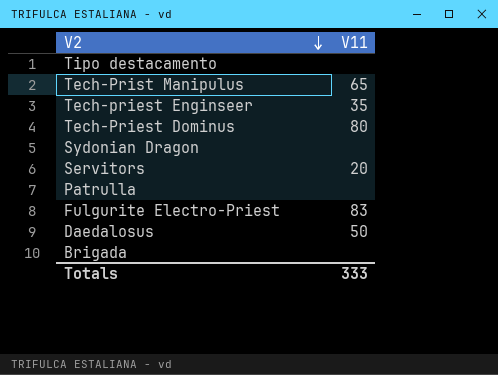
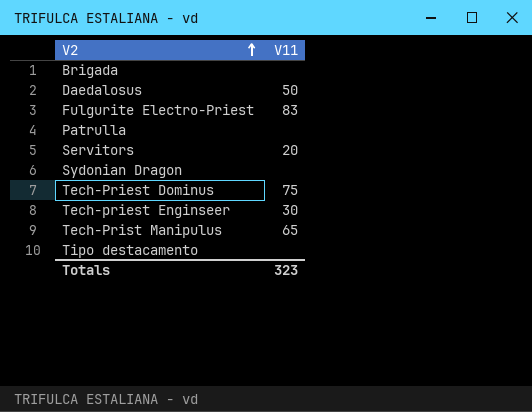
row order: V2 descending -> V2 ascending
Tech-Priest Dominus | V11: 80 -> 75
Tech-priest Enginseer | V11: 35 -> 30
Totals | V11: 333 -> 323

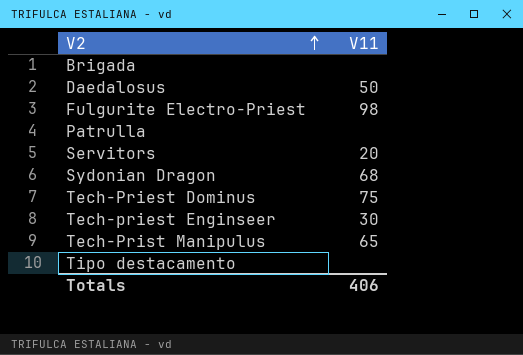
Fulgurite Electro-Priest | V11: 83 -> 98
Sydonian Dragon | V11: none -> 68
Totals | V11: 323 -> 406

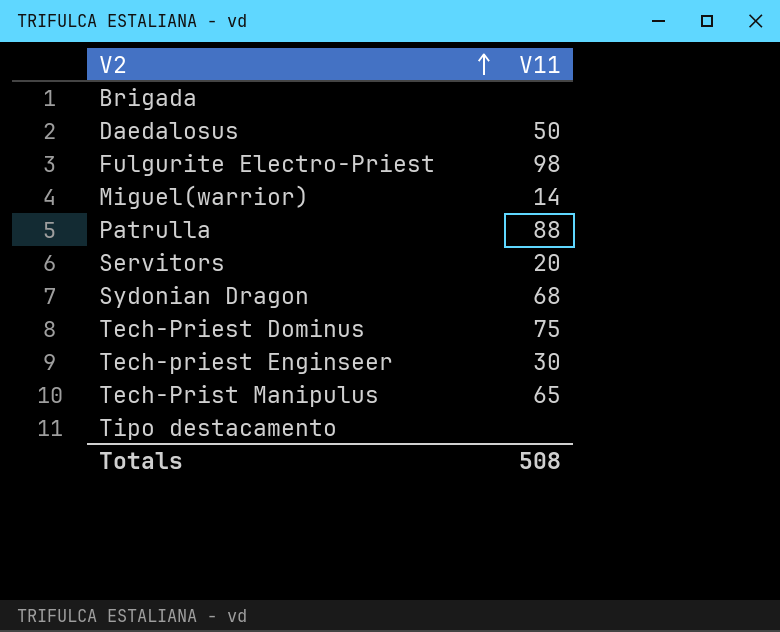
row Miguel(warrior): none -> 14
Patrulla | V11: none -> 88
Totals | V11: 406 -> 508

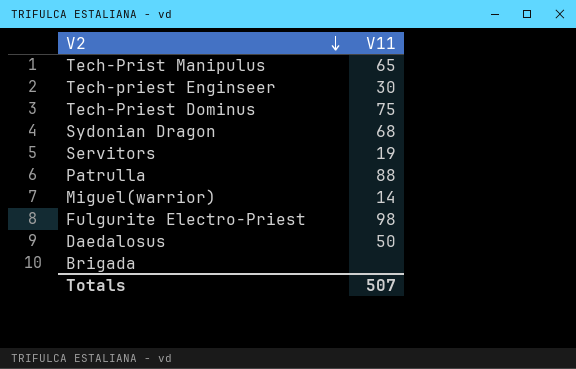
row order: V2 ascending -> V2 descending
row Tipo destacamento: none -> none
Servitors | V11: 20 -> 19
Totals | V11: 508 -> 507

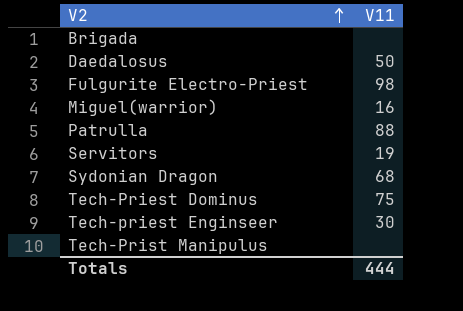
row order: V2 descending -> V2 ascending
Miguel(warrior) | V11: 14 -> 16
Tech-Prist Manipulus | V11: 65 -> none
Totals | V11: 507 -> 444

